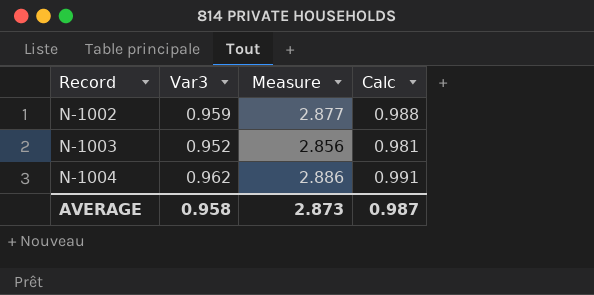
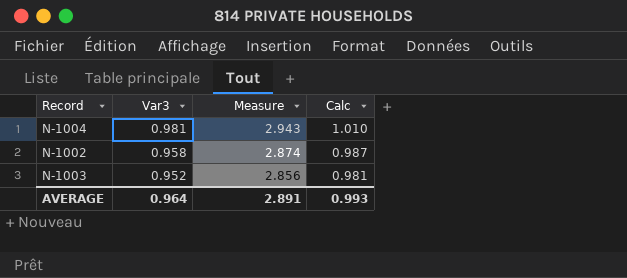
row order: Record ascending -> Var3 descending
N-1004 | Var3: 0.962 -> 0.981
N-1004 | Measure: 2.886 -> 2.943
N-1004 | Calc: 0.991 -> 1.010
N-1002 | Var3: 0.959 -> 0.958
N-1002 | Measure: 2.877 -> 2.874
N-1002 | Calc: 0.988 -> 0.987
AVERAGE | Var3: 0.958 -> 0.964
AVERAGE | Measure: 2.873 -> 2.891
AVERAGE | Calc: 0.987 -> 0.993

